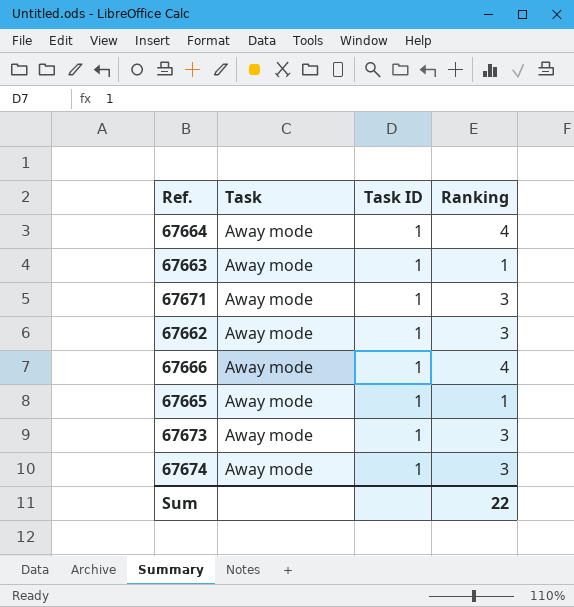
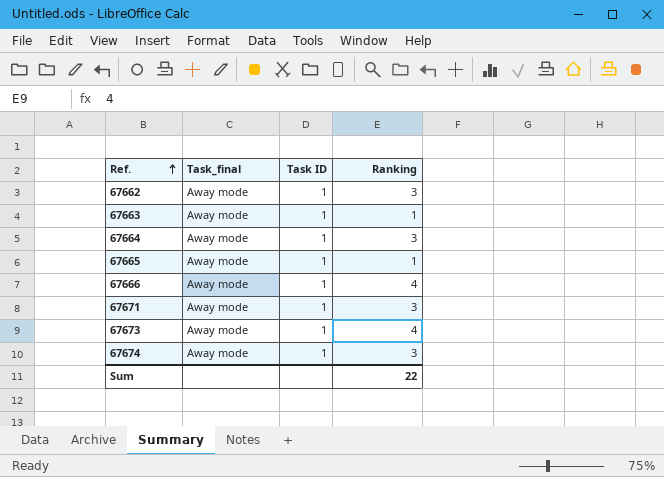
row order: none -> Ref. ascending
column name: Task -> Task_final
67664 | Ranking: 4 -> 3
67673 | Ranking: 3 -> 4

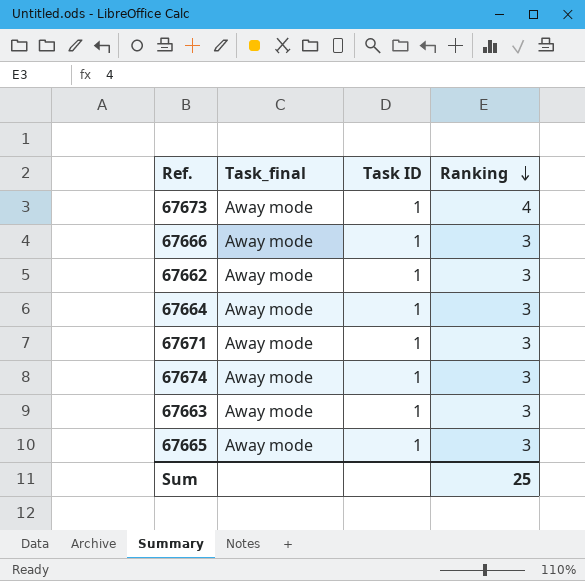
row order: Ref. ascending -> Ranking descending
67666 | Ranking: 4 -> 3
67663 | Ranking: 1 -> 3
67665 | Ranking: 1 -> 3
Sum | Ranking: 22 -> 25

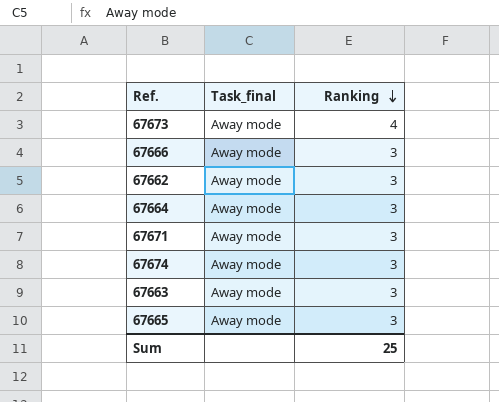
column Task ID | position: 3 -> none

